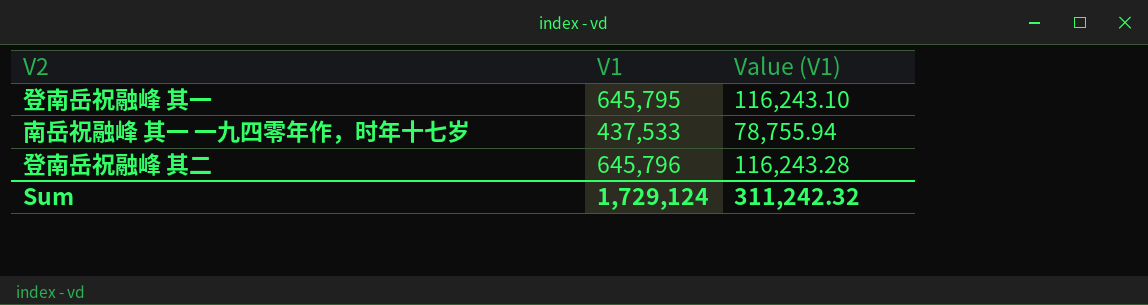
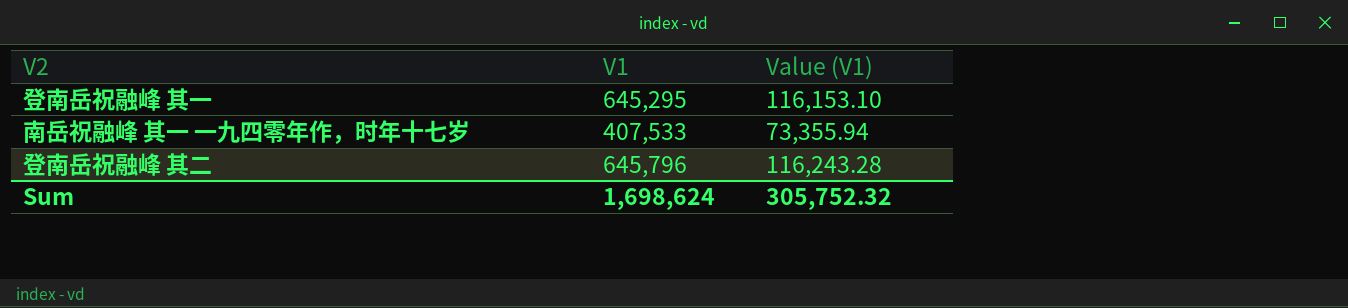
登南岳祝融峰 其一 | V1: 645,795 -> 645,295
登南岳祝融峰 其一 | Value (V1): 116,243.10 -> 116,153.10
南岳祝融峰 其一 一九四零年作，时年十七岁 | V1: 437,533 -> 407,533
南岳祝融峰 其一 一九四零年作，时年十七岁 | Value (V1): 78,755.94 -> 73,355.94
Sum | V1: 1,729,124 -> 1,698,624
Sum | Value (V1): 311,242.32 -> 305,752.32

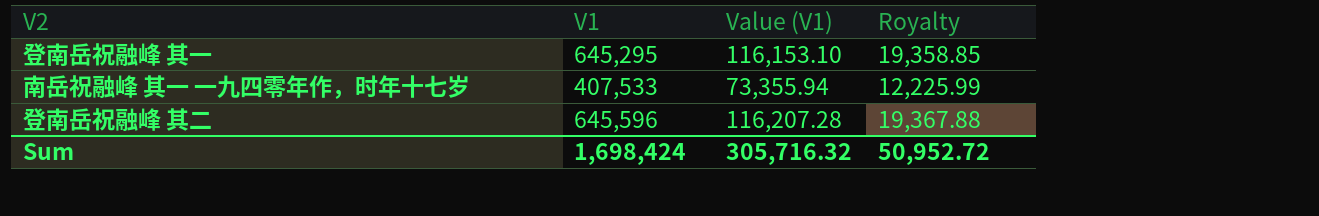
column Royalty | formula: none -> [V1] * 0.03
登南岳祝融峰 其二 | V1: 645,796 -> 645,596
登南岳祝融峰 其二 | Value (V1): 116,243.28 -> 116,207.28
Sum | V1: 1,698,624 -> 1,698,424
Sum | Value (V1): 305,752.32 -> 305,716.32

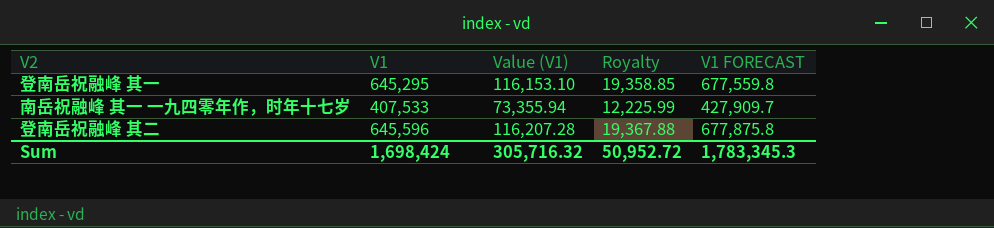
column V1 FORECAST | formula: none -> [V1] * 1.05

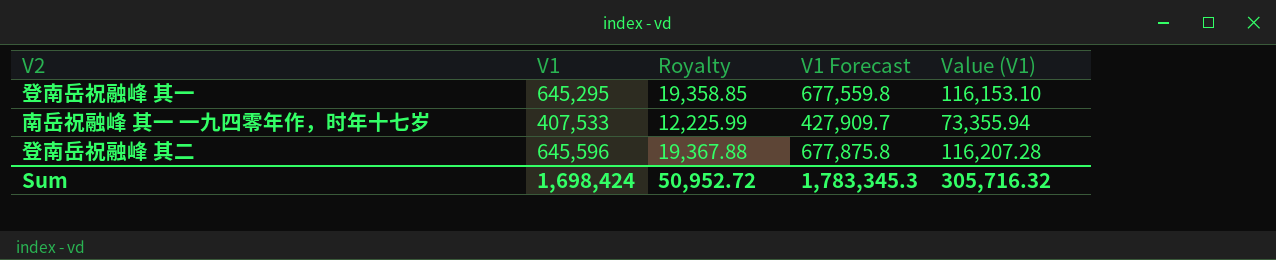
column name: V1 FORECAST -> V1 Forecast
column Value (V1) | position: 3 -> 5

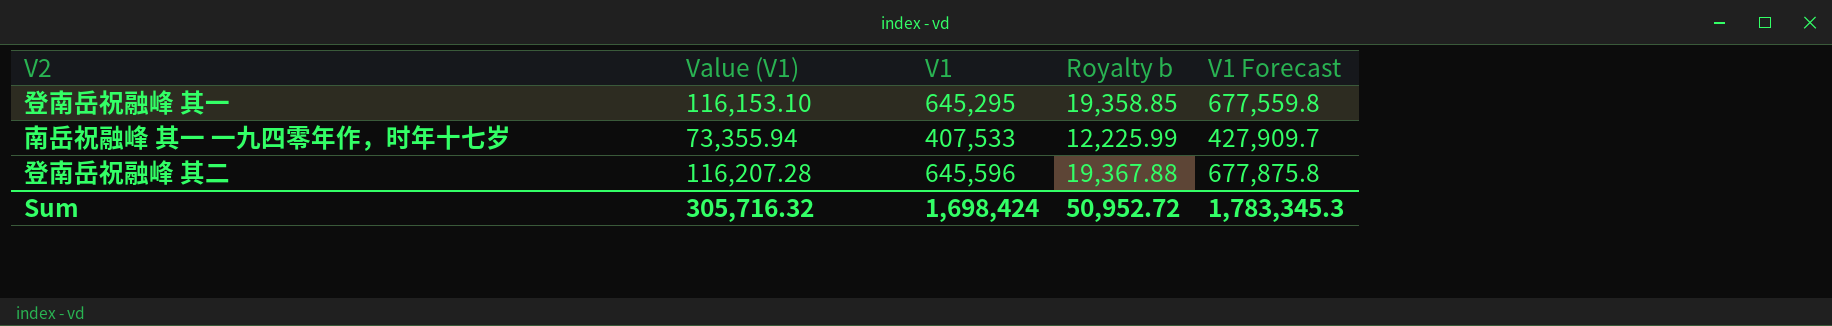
column Value (V1) | position: 5 -> 2
column name: Royalty -> Royalty b

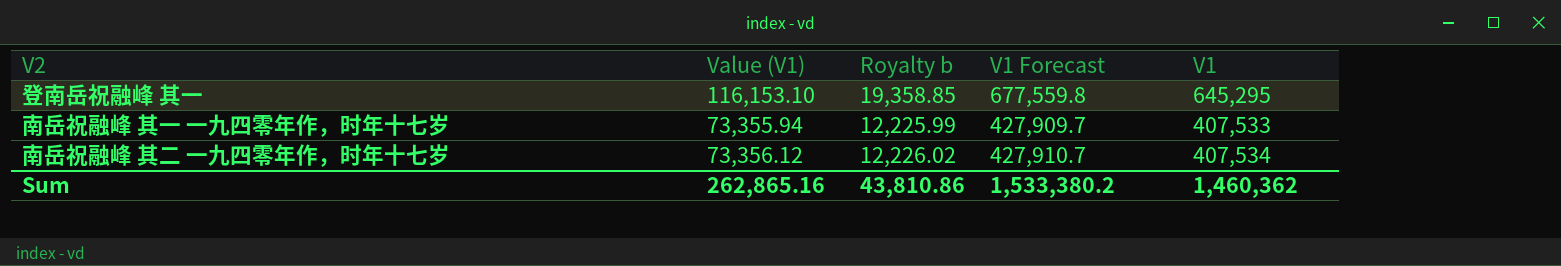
column V1 | position: 3 -> 5
row 登南岳祝融峰 其二: 116,207.28 | 645,596 | 19,367.88 | 677,875.8 -> none
row 南岳祝融峰 其二 一九四零年作，时年十七岁: none -> 73,356.12 | 12,226.02 | 427,910.7 | 407,534
Sum | Value (V1): 305,716.32 -> 262,865.16
Sum | Royalty b: 50,952.72 -> 43,810.86
Sum | V1 Forecast: 1,783,345.3 -> 1,533,380.2
Sum | V1: 1,698,424 -> 1,460,362

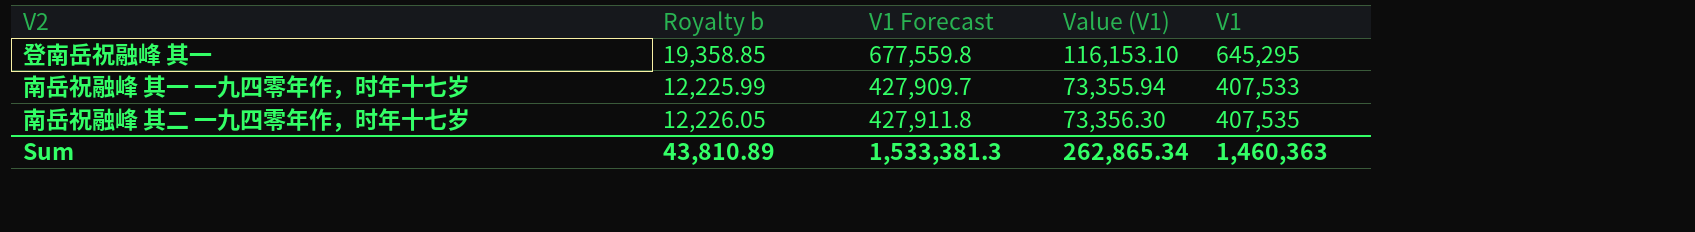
column Value (V1) | position: 2 -> 4
南岳祝融峰 其二 一九四零年作，时年十七岁 | Royalty b: 12,226.02 -> 12,226.05
南岳祝融峰 其二 一九四零年作，时年十七岁 | V1 Forecast: 427,910.7 -> 427,911.8
南岳祝融峰 其二 一九四零年作，时年十七岁 | Value (V1): 73,356.12 -> 73,356.30
南岳祝融峰 其二 一九四零年作，时年十七岁 | V1: 407,534 -> 407,535
Sum | Royalty b: 43,810.86 -> 43,810.89
Sum | V1 Forecast: 1,533,380.2 -> 1,533,381.3
Sum | Value (V1): 262,865.16 -> 262,865.34
Sum | V1: 1,460,362 -> 1,460,363

